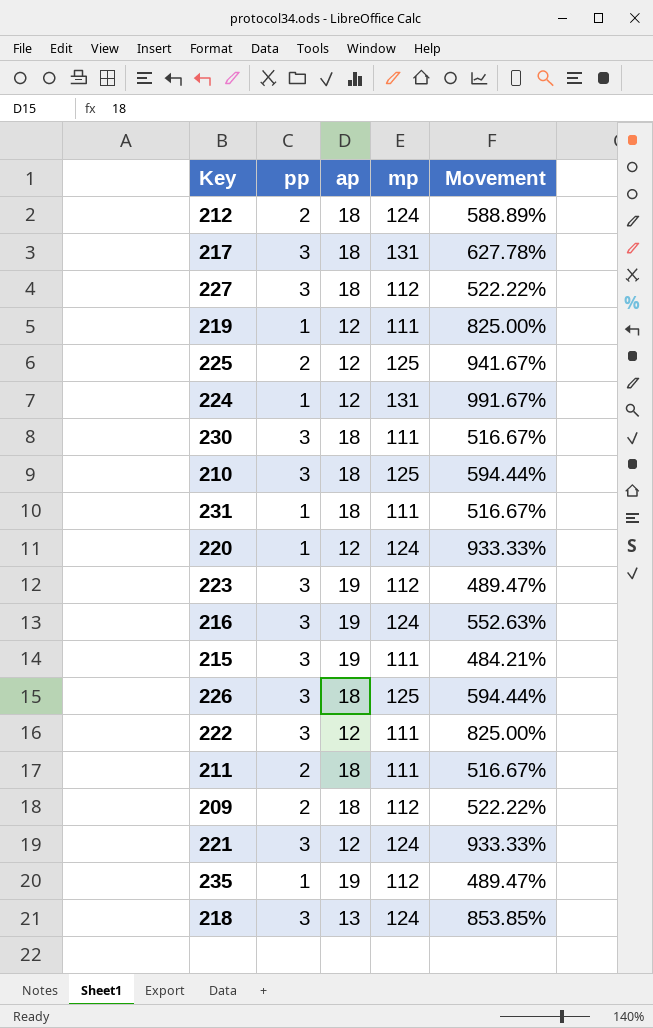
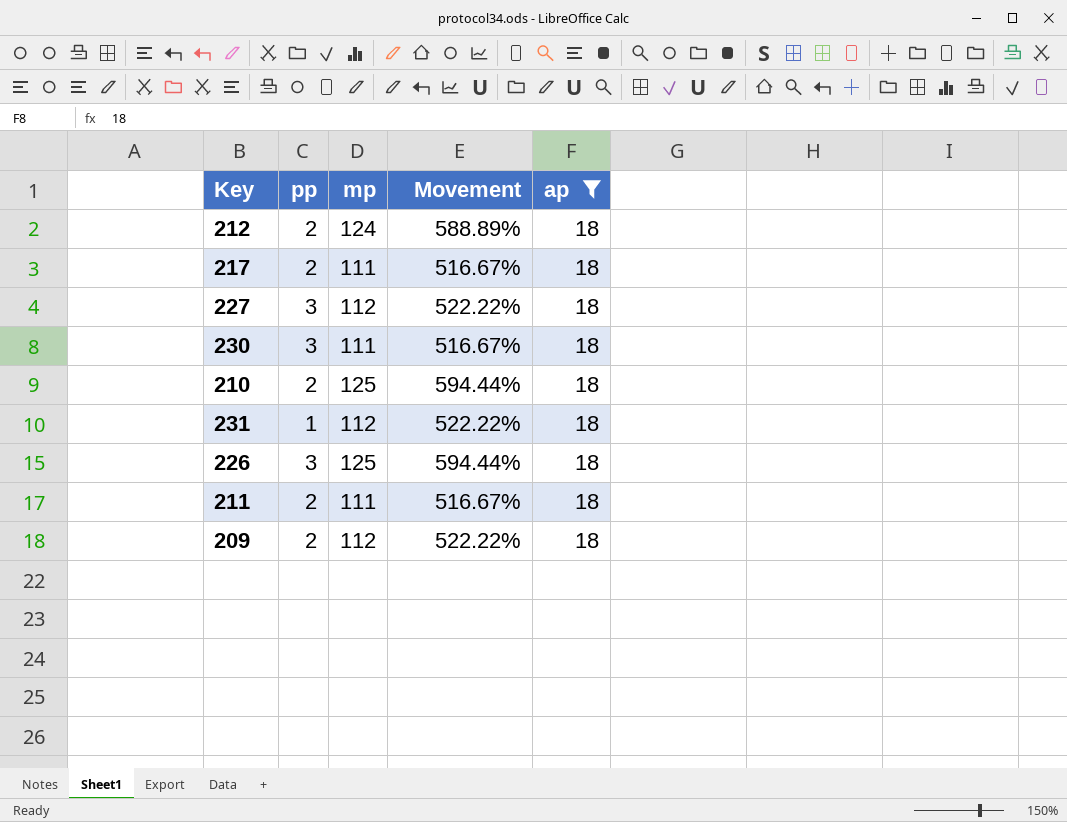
filter: none -> ap = 18
column ap | position: 3 -> 5
217 | pp: 3 -> 2
217 | mp: 131 -> 111
217 | Movement: 627.78% -> 516.67%
210 | pp: 3 -> 2
231 | mp: 111 -> 112
231 | Movement: 516.67% -> 522.22%

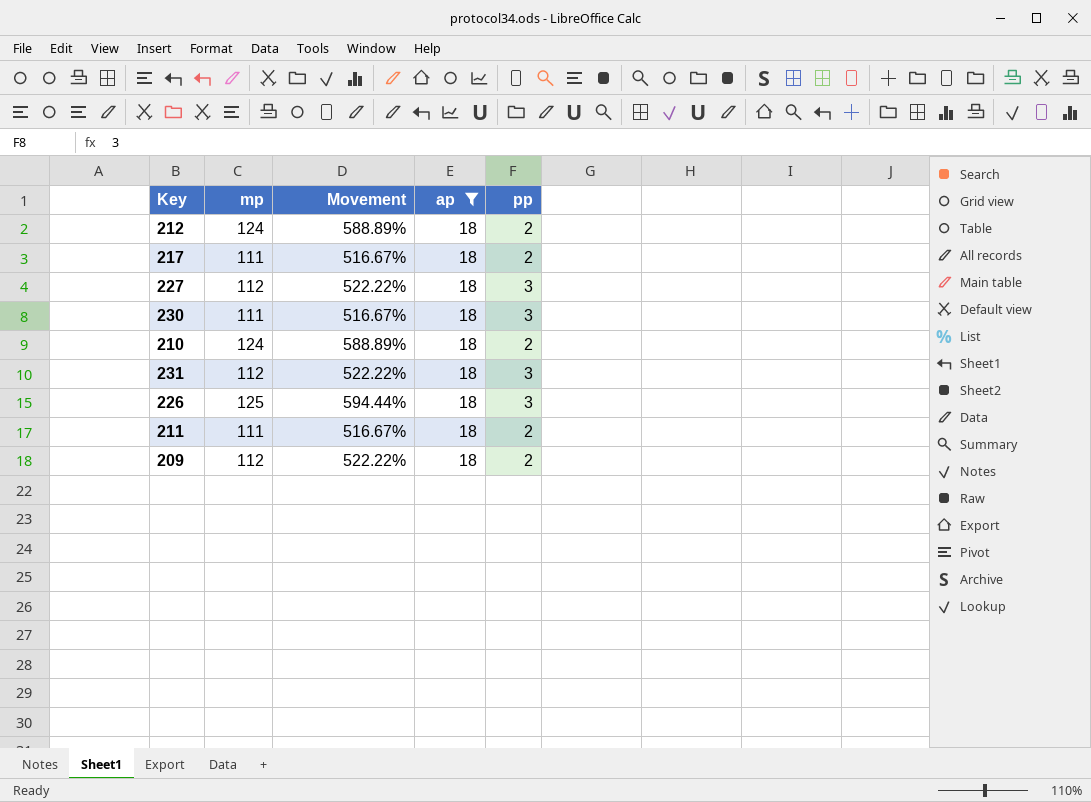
column pp | position: 2 -> 5
210 | mp: 125 -> 124
210 | Movement: 594.44% -> 588.89%
231 | pp: 1 -> 3

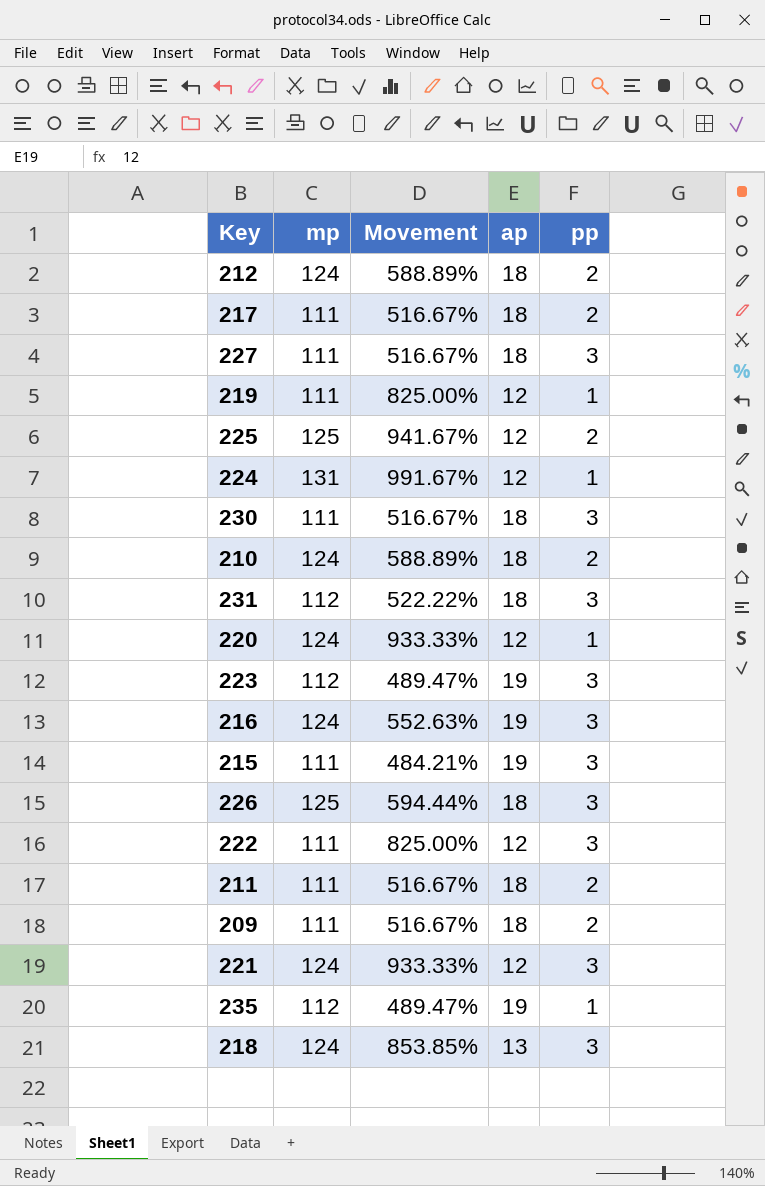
filter: ap = 18 -> none
227 | mp: 112 -> 111
227 | Movement: 522.22% -> 516.67%
209 | mp: 112 -> 111
209 | Movement: 522.22% -> 516.67%

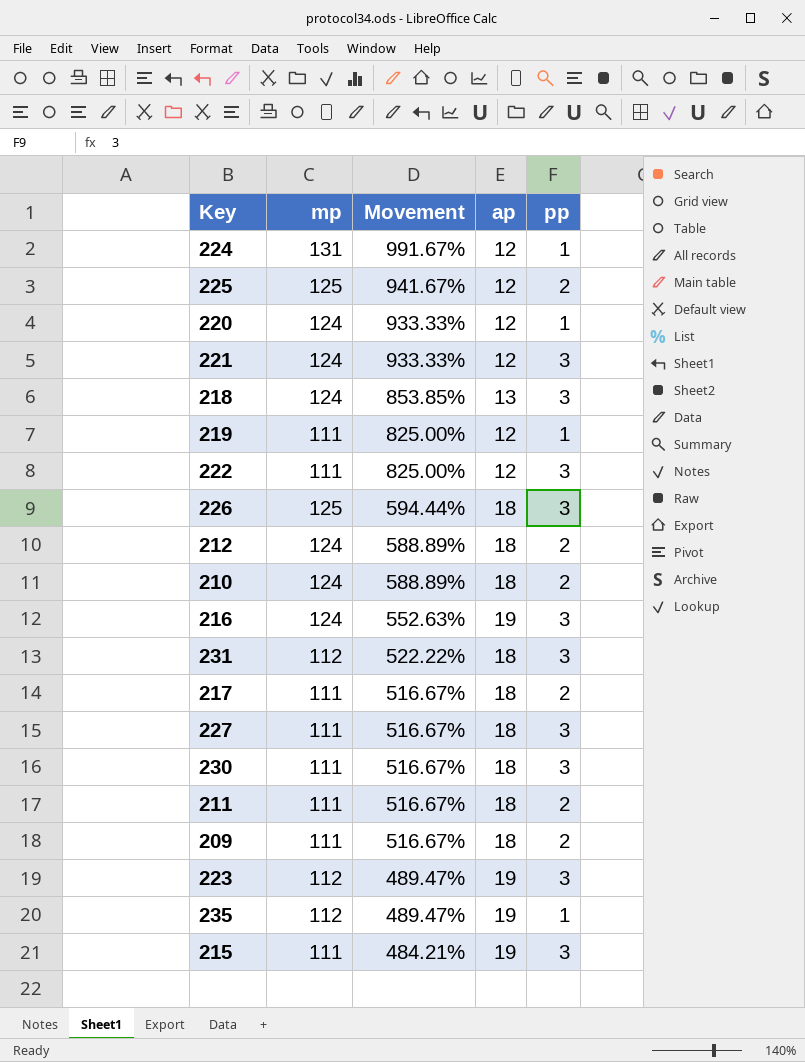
row order: none -> Movement descending

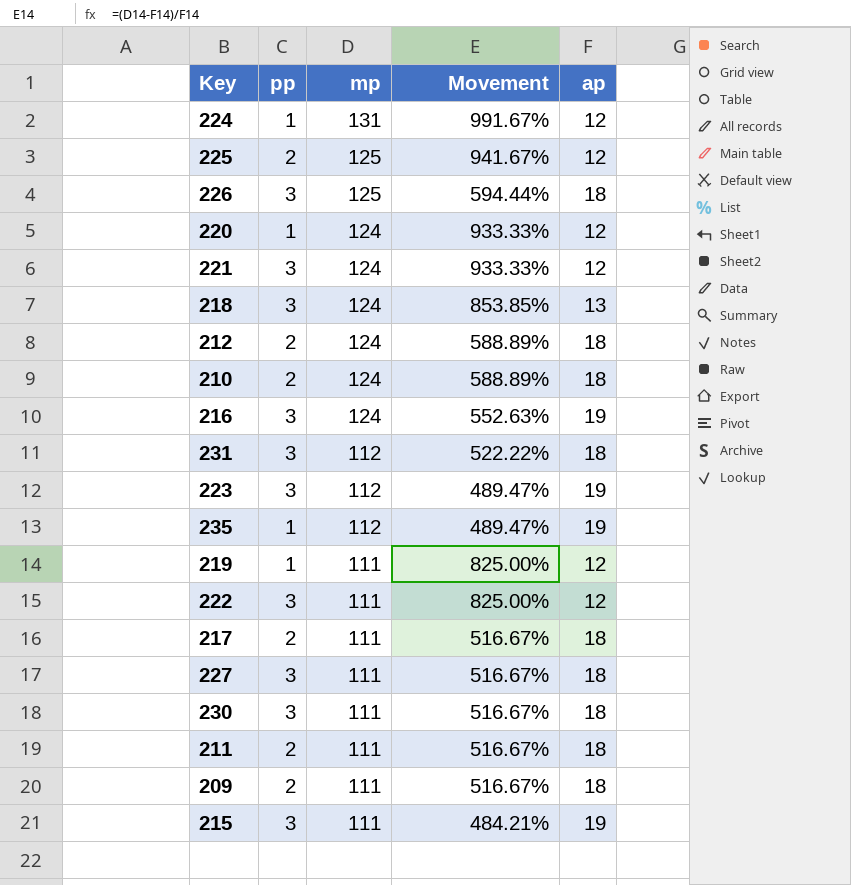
row order: Movement descending -> mp descending
column pp | position: 5 -> 2

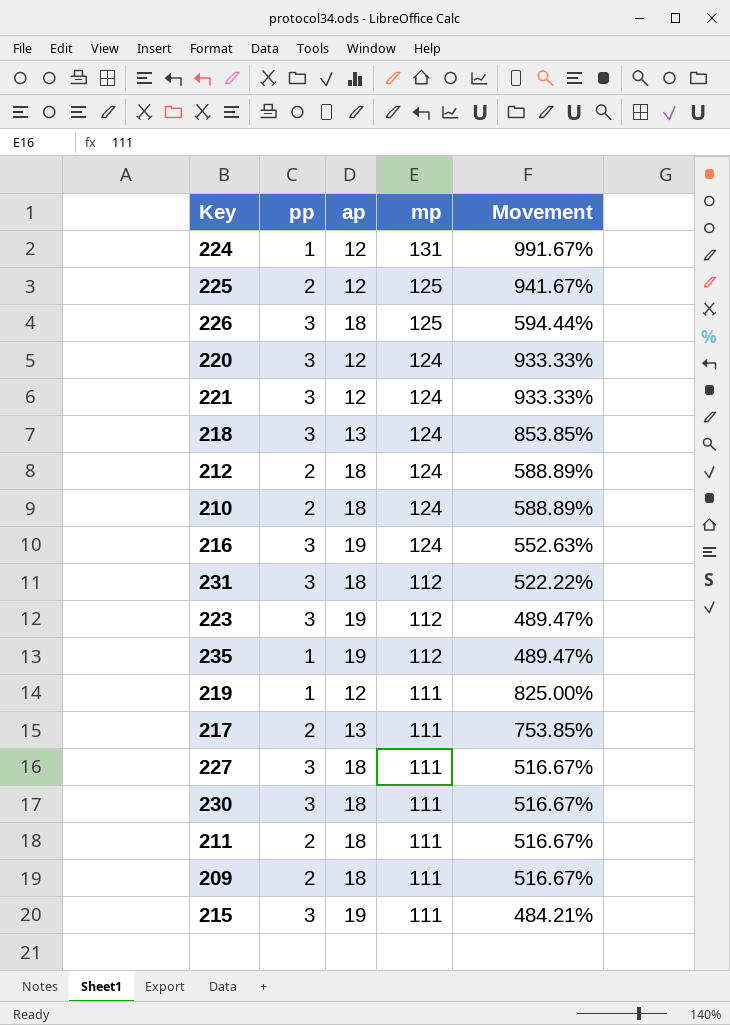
column ap | position: 5 -> 3
row 222: 3 | 111 | 825.00% | 12 -> none
220 | pp: 1 -> 3
217 | ap: 18 -> 13
217 | Movement: 516.67% -> 753.85%

